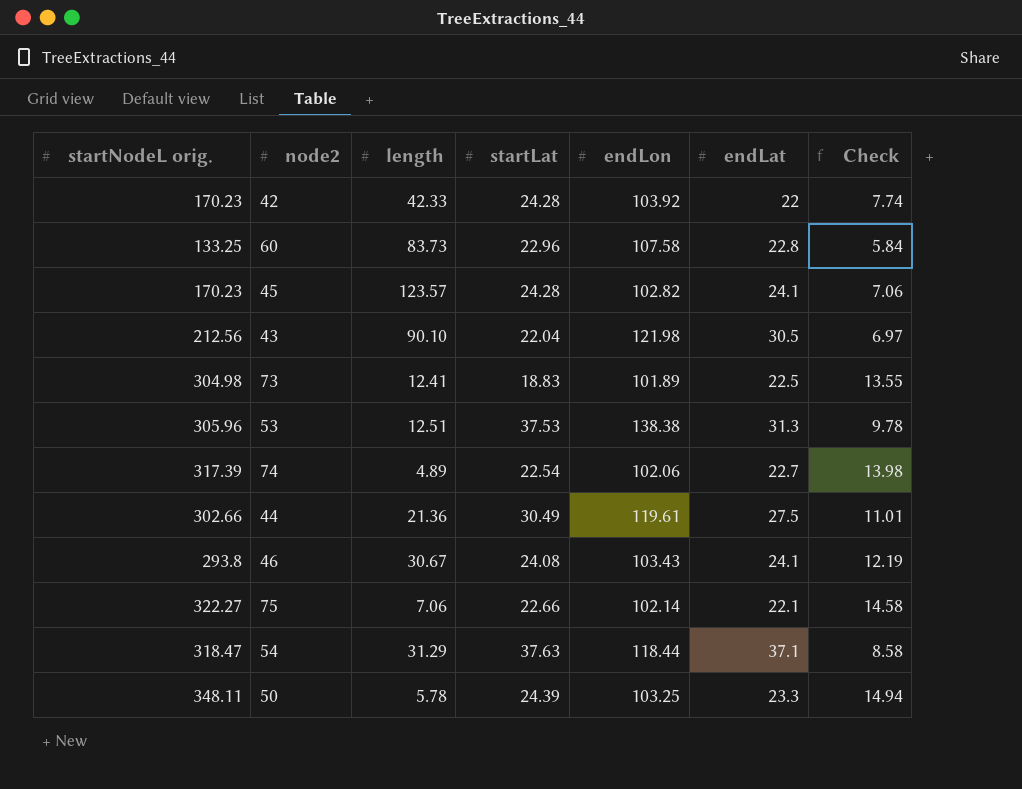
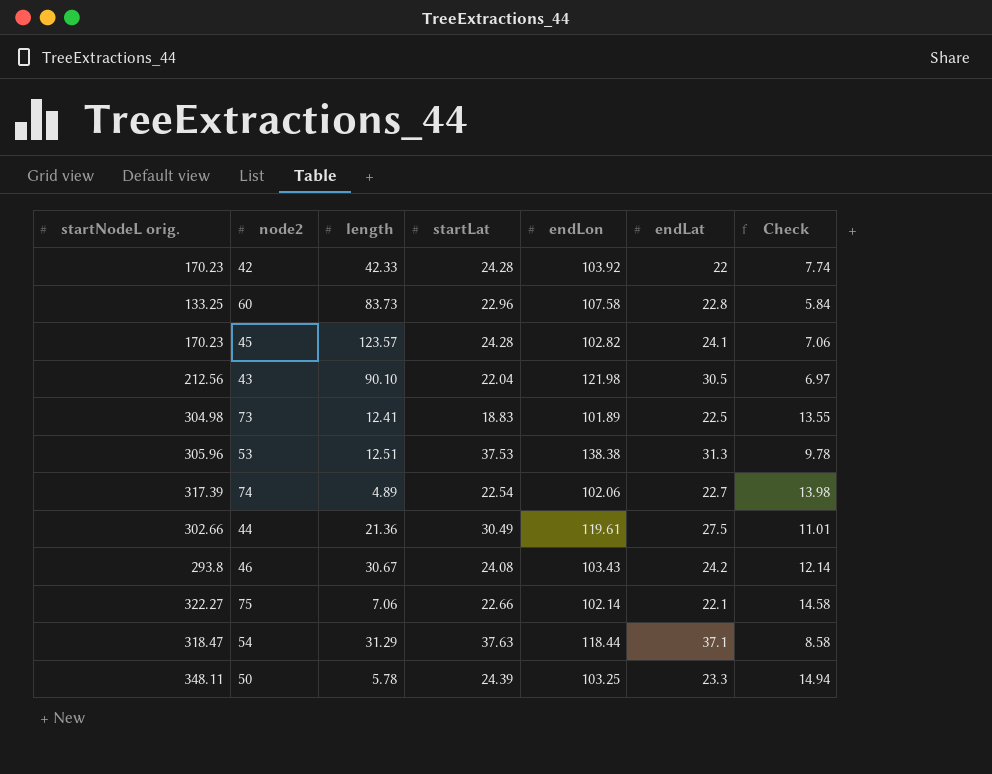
46 | endLat: 24.1 -> 24.2
46 | Check: 12.19 -> 12.14

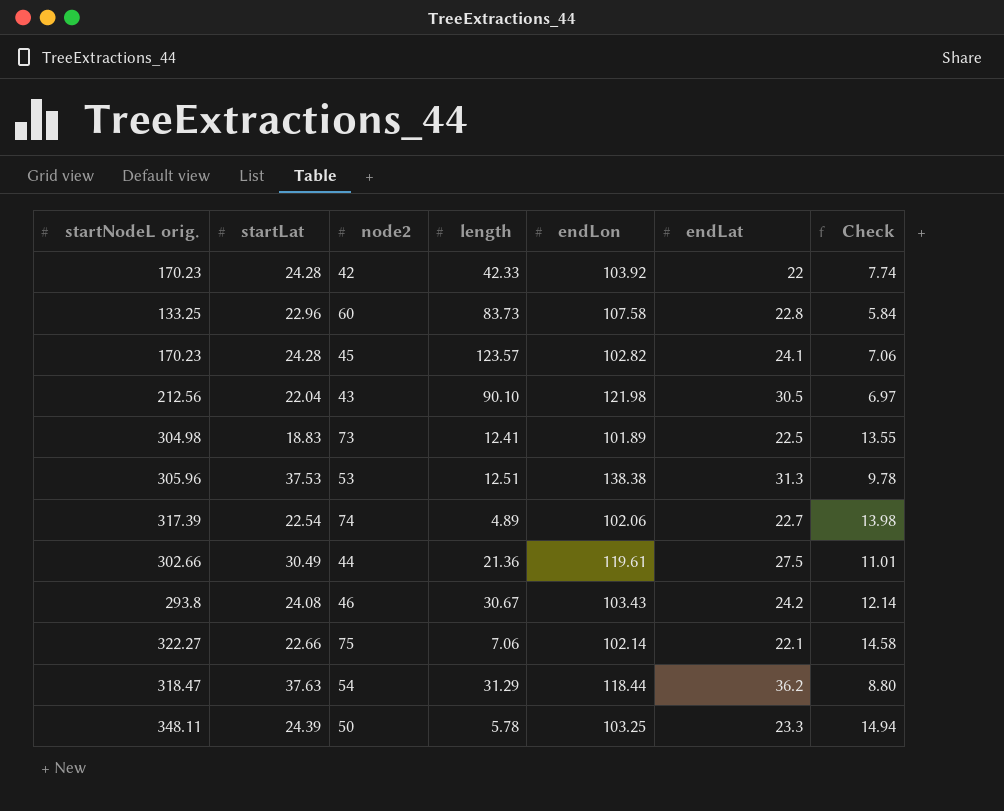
column startLat | position: 4 -> 2
54 | endLat: 37.1 -> 36.2
54 | Check: 8.58 -> 8.80

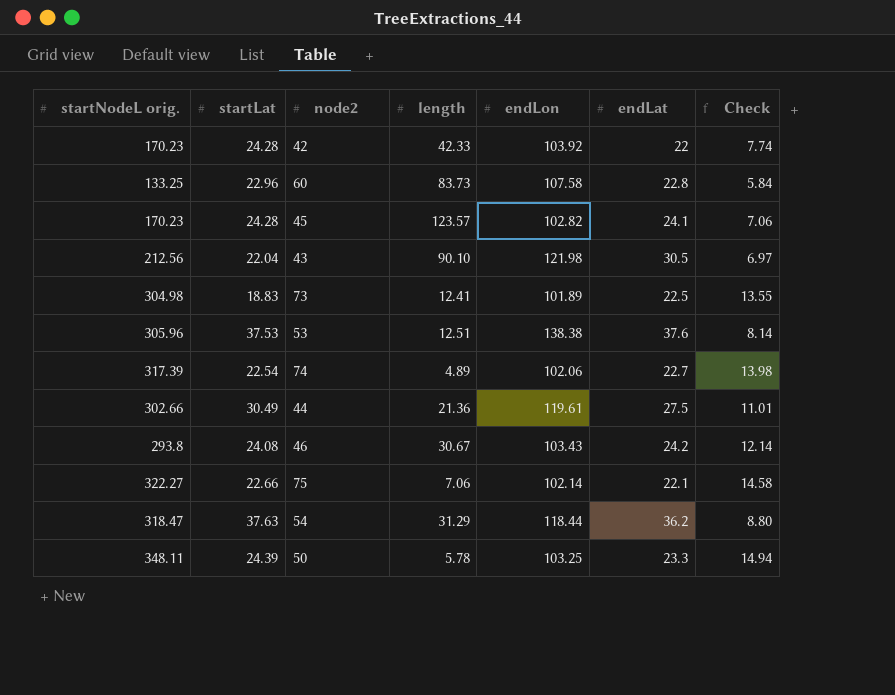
53 | endLat: 31.3 -> 37.6
53 | Check: 9.78 -> 8.14

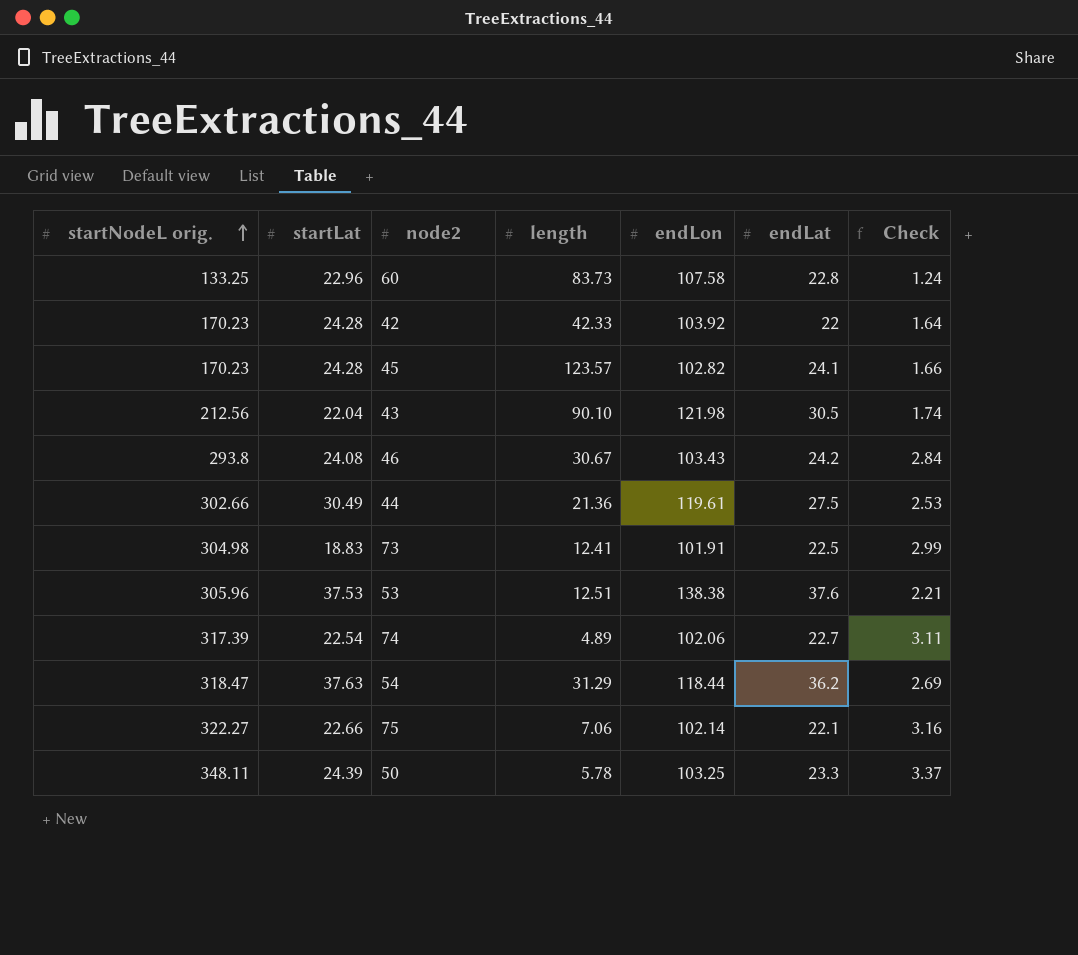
row order: none -> startNodeL orig. ascending
column Check | formula: [startNodeL orig.] / [endLat] -> [startNodeL orig.] / [endLon]
73 | endLon: 101.89 -> 101.91

